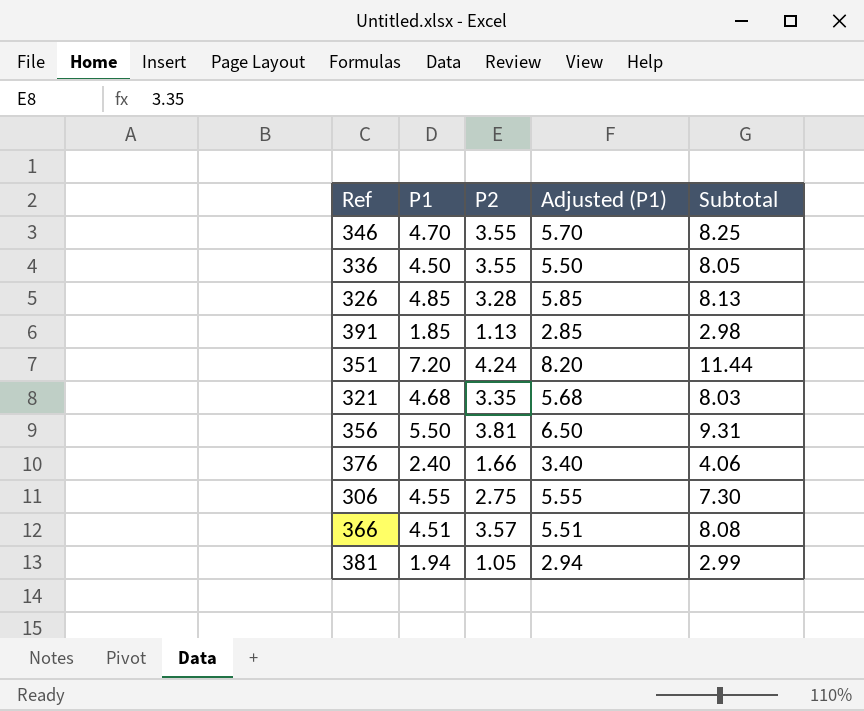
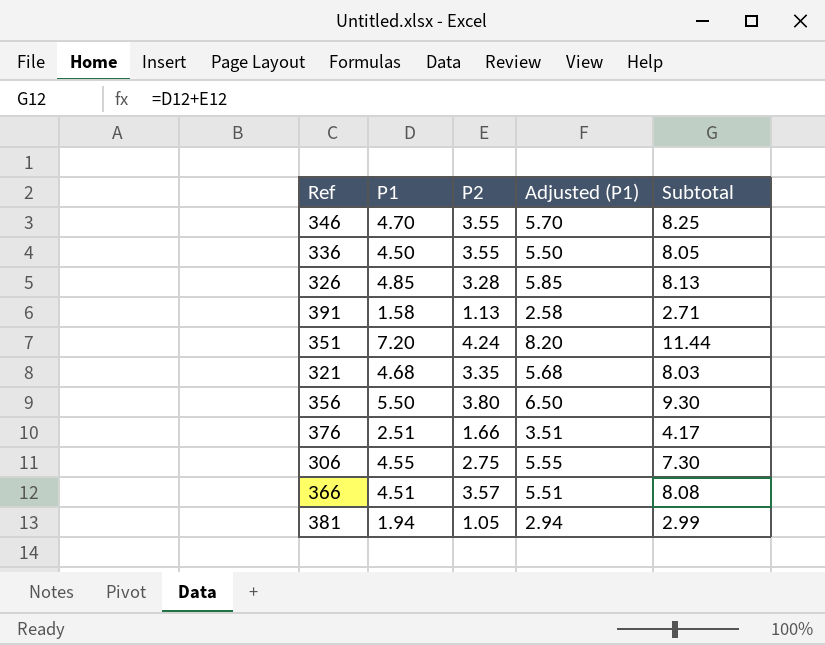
391 | P1: 1.85 -> 1.58
391 | Adjusted (P1): 2.85 -> 2.58
391 | Subtotal: 2.98 -> 2.71
356 | P2: 3.81 -> 3.80
356 | Subtotal: 9.31 -> 9.30
376 | P1: 2.40 -> 2.51
376 | Adjusted (P1): 3.40 -> 3.51
376 | Subtotal: 4.06 -> 4.17

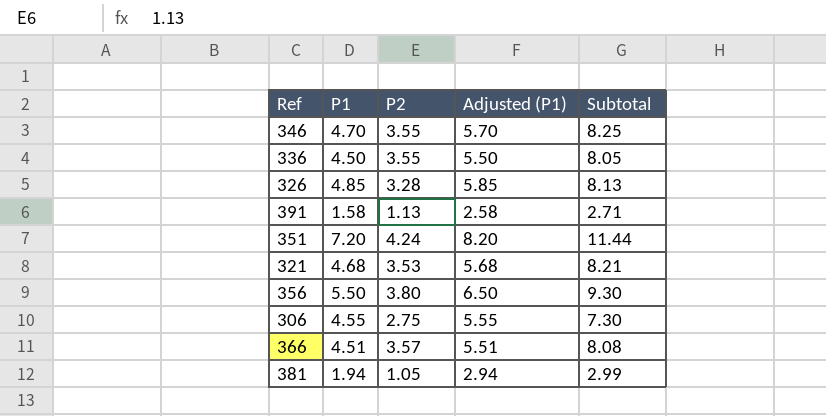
row 376: 2.51 | 1.66 | 3.51 | 4.17 -> none
321 | P2: 3.35 -> 3.53
321 | Subtotal: 8.03 -> 8.21

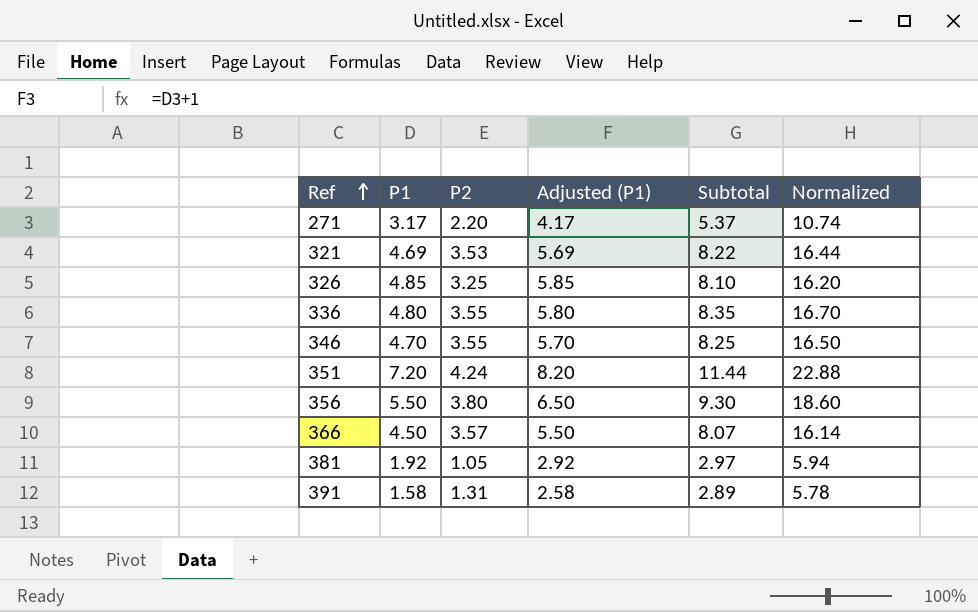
row order: none -> Ref ascending
column Normalized | formula: none -> [Subtotal] * 2
row 306: 4.55 | 2.75 | 5.55 | 7.30 -> none
row 271: none -> 3.17 | 2.20 | 4.17 | 5.37 | 10.74
321 | P1: 4.68 -> 4.69
321 | Adjusted (P1): 5.68 -> 5.69
321 | Subtotal: 8.21 -> 8.22
326 | P2: 3.28 -> 3.25
326 | Subtotal: 8.13 -> 8.10
336 | P1: 4.50 -> 4.80
336 | Adjusted (P1): 5.50 -> 5.80
336 | Subtotal: 8.05 -> 8.35
366 | P1: 4.51 -> 4.50
366 | Adjusted (P1): 5.51 -> 5.50
366 | Subtotal: 8.08 -> 8.07
381 | P1: 1.94 -> 1.92
381 | Adjusted (P1): 2.94 -> 2.92
381 | Subtotal: 2.99 -> 2.97
391 | P2: 1.13 -> 1.31
391 | Subtotal: 2.71 -> 2.89

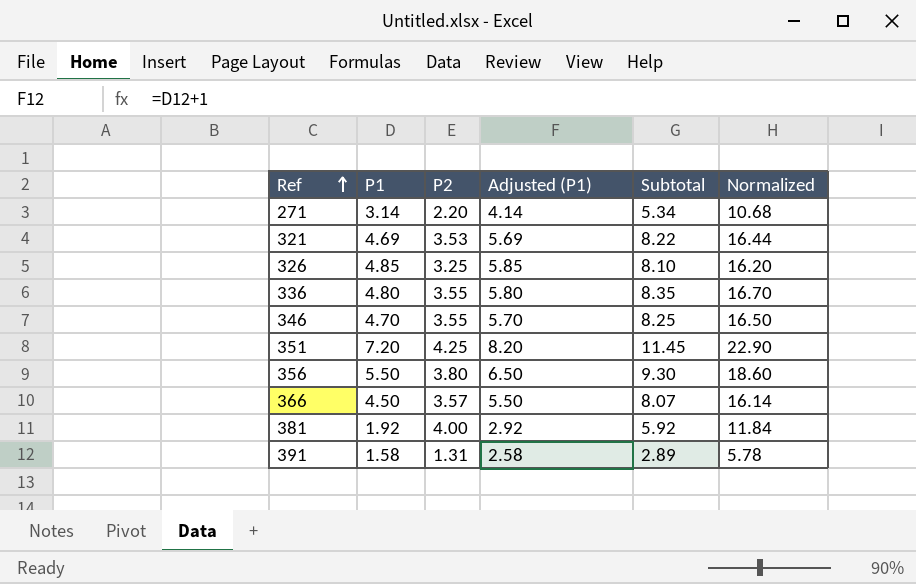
271 | P1: 3.17 -> 3.14
271 | Adjusted (P1): 4.17 -> 4.14
271 | Subtotal: 5.37 -> 5.34
271 | Normalized: 10.74 -> 10.68
351 | P2: 4.24 -> 4.25
351 | Subtotal: 11.44 -> 11.45
351 | Normalized: 22.88 -> 22.90
381 | P2: 1.05 -> 4.00
381 | Subtotal: 2.97 -> 5.92
381 | Normalized: 5.94 -> 11.84

